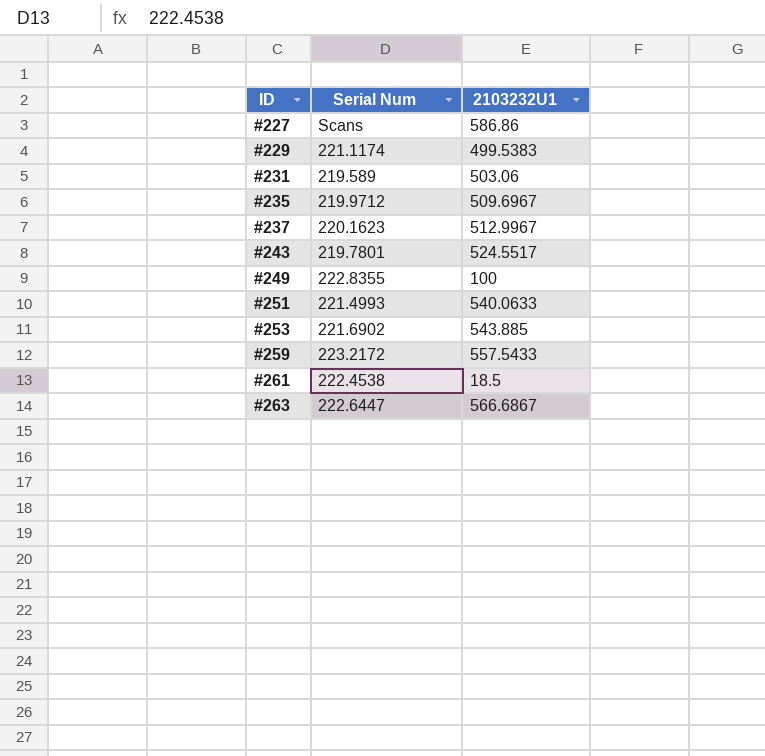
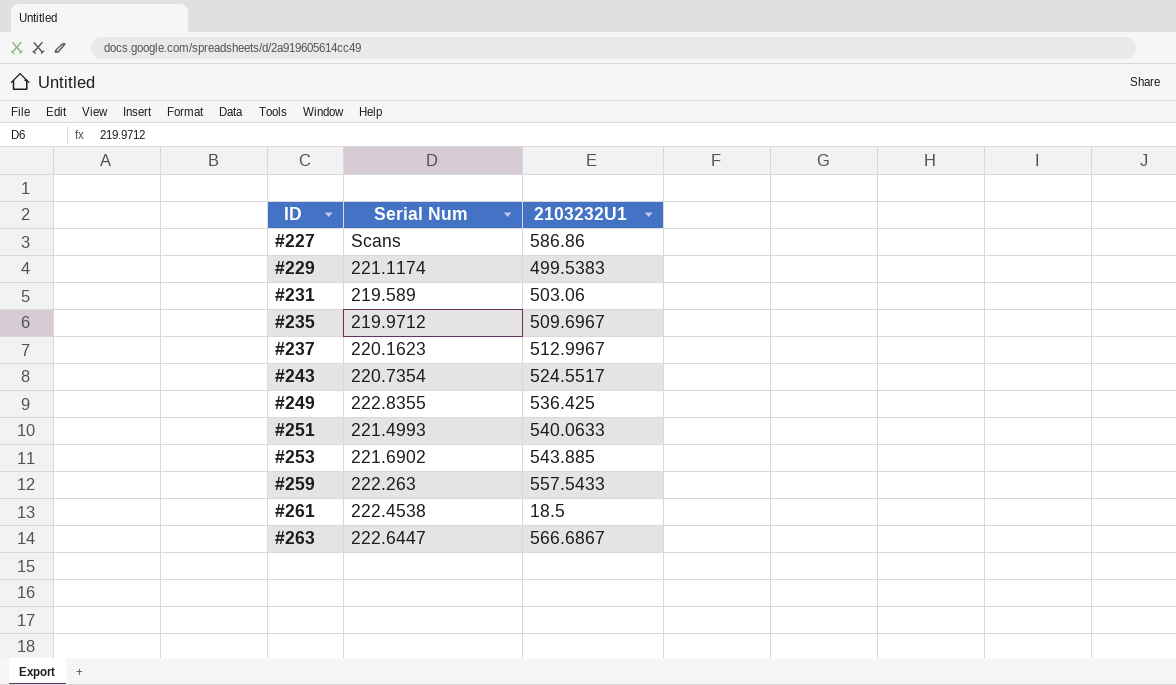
#243 | Serial Num: 219.7801 -> 220.7354
#249 | 2103232U1: 100 -> 536.425
#259 | Serial Num: 223.2172 -> 222.263

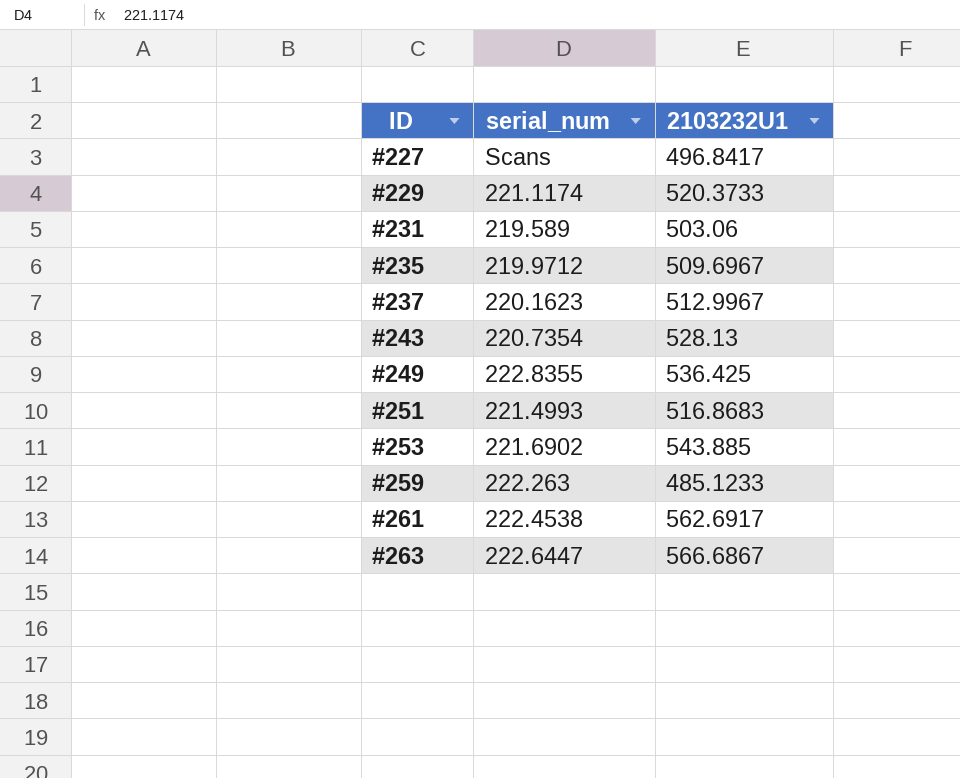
column name: Serial Num -> serial_num
#227 | 2103232U1: 586.86 -> 496.8417
#229 | 2103232U1: 499.5383 -> 520.3733
#243 | 2103232U1: 524.5517 -> 528.13
#251 | 2103232U1: 540.0633 -> 516.8683
#259 | 2103232U1: 557.5433 -> 485.1233
#261 | 2103232U1: 18.5 -> 562.6917

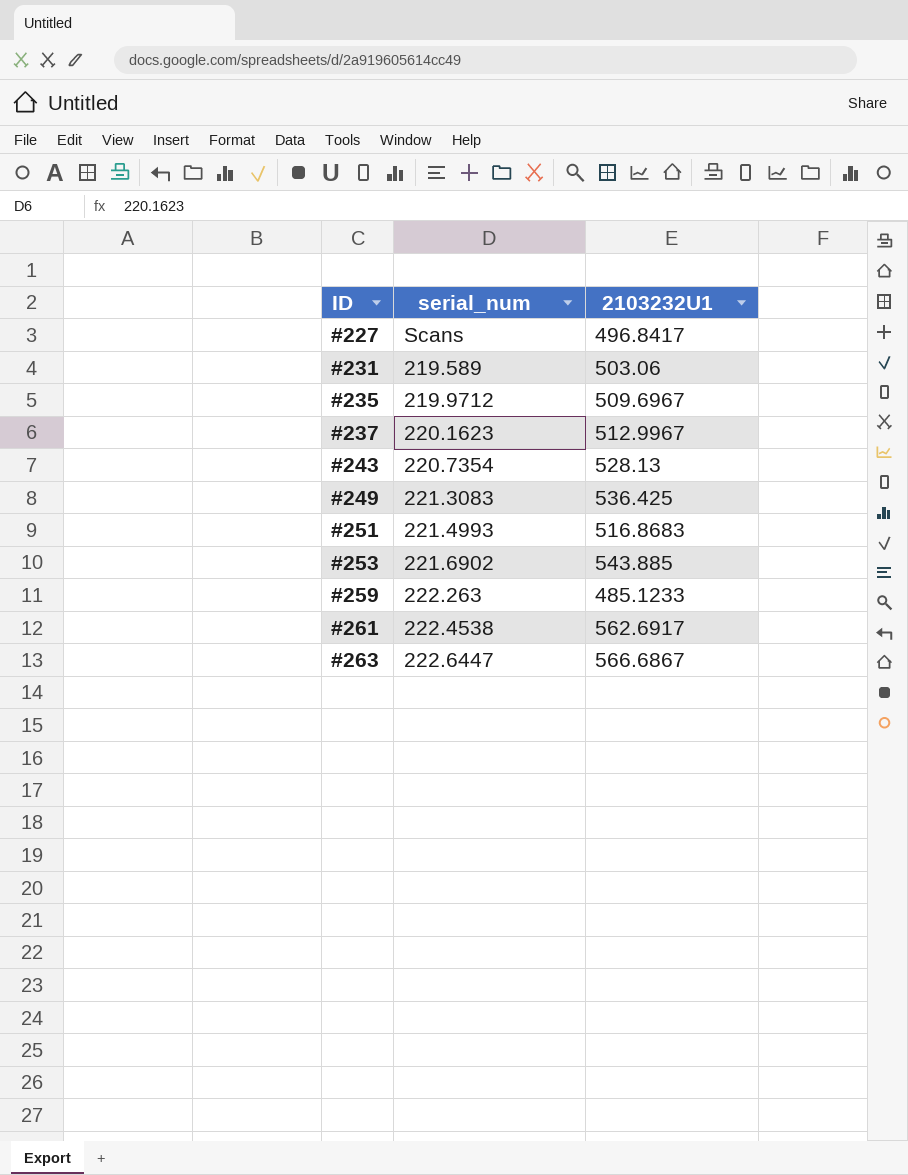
row #229: 221.1174 | 520.3733 -> none
#249 | serial_num: 222.8355 -> 221.3083

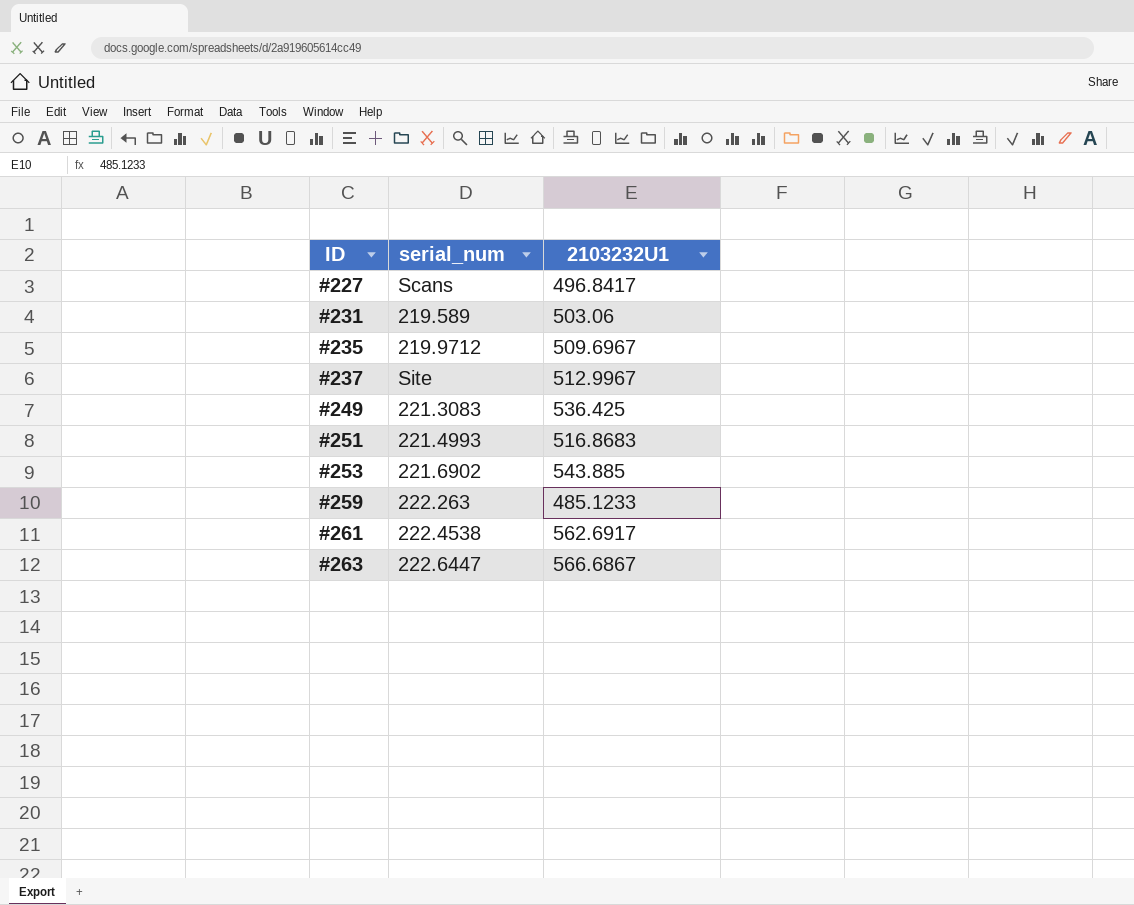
row #243: 220.7354 | 528.13 -> none
#237 | serial_num: 220.1623 -> Site

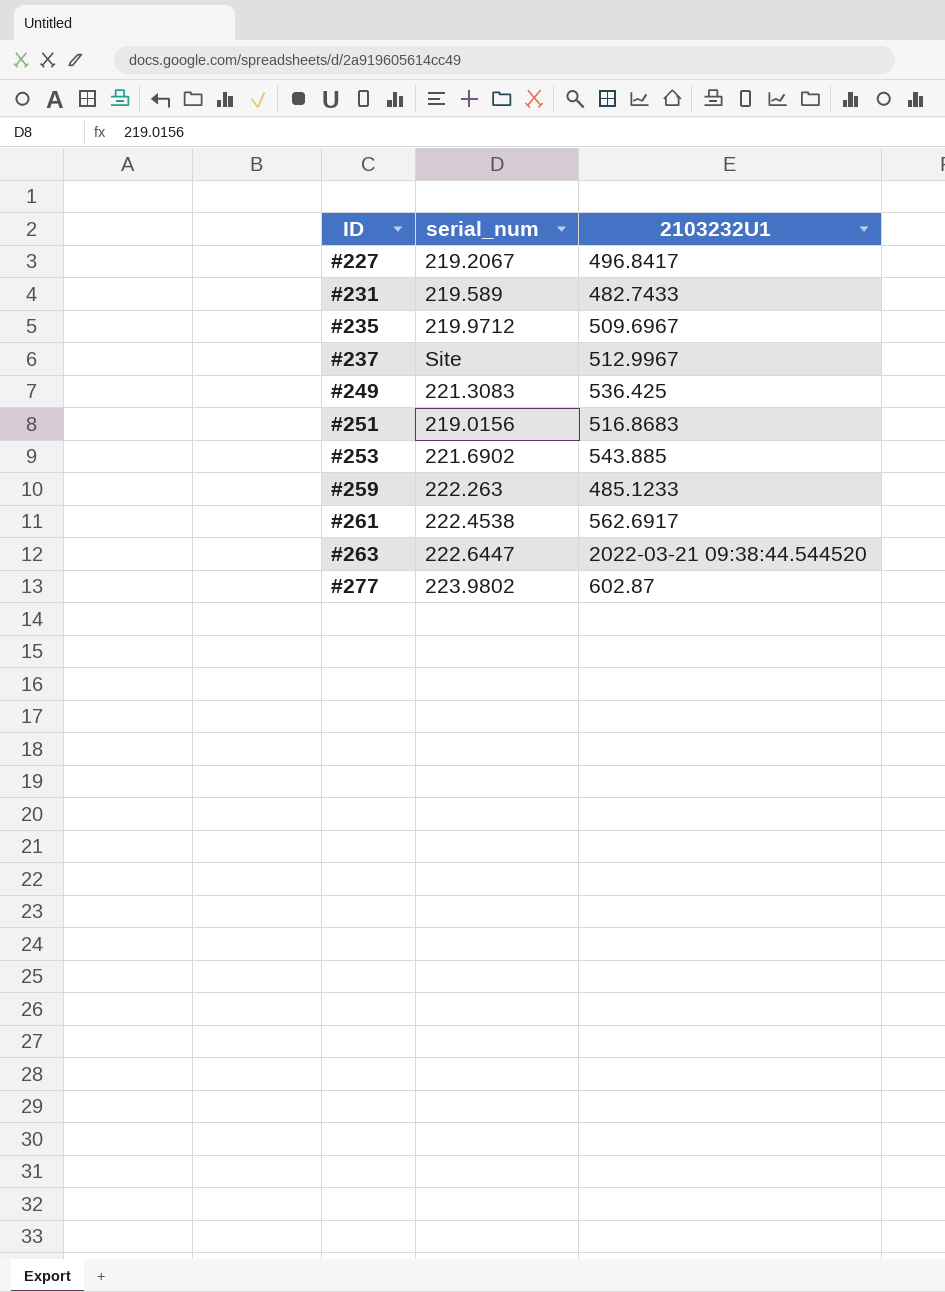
#227 | serial_num: Scans -> 219.2067
#231 | 2103232U1: 503.06 -> 482.7433
#251 | serial_num: 221.4993 -> 219.0156
#263 | 2103232U1: 566.6867 -> 2022-03-21 09:38:44.544520
row #277: none -> 223.9802 | 602.87

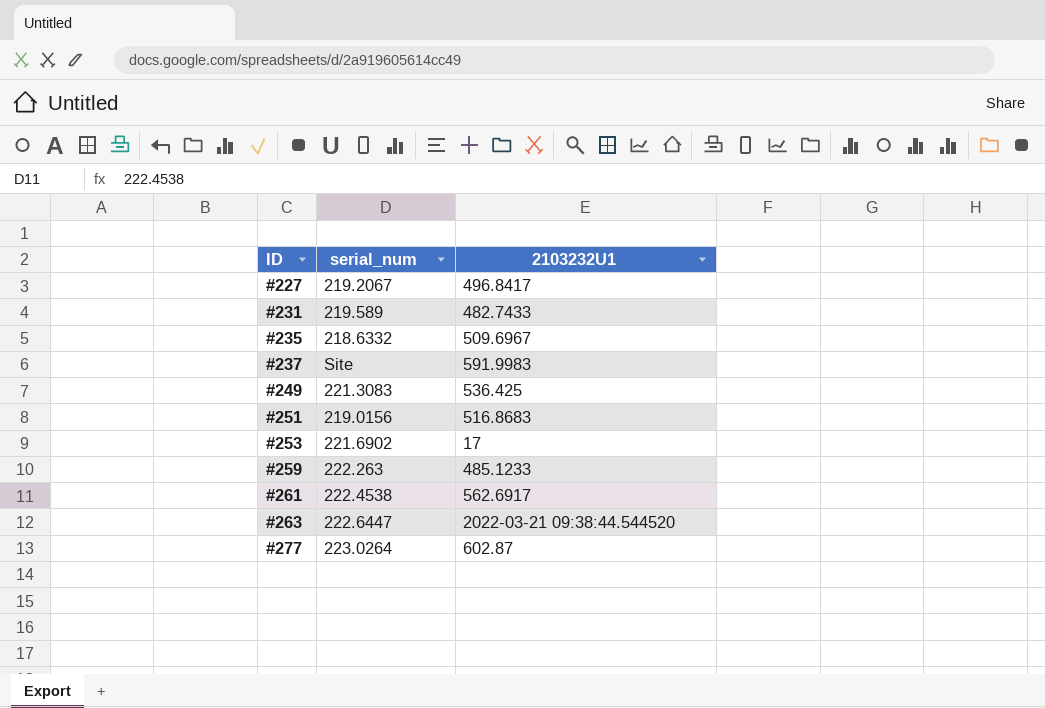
#235 | serial_num: 219.9712 -> 218.6332
#237 | 2103232U1: 512.9967 -> 591.9983
#253 | 2103232U1: 543.885 -> 17
#277 | serial_num: 223.9802 -> 223.0264

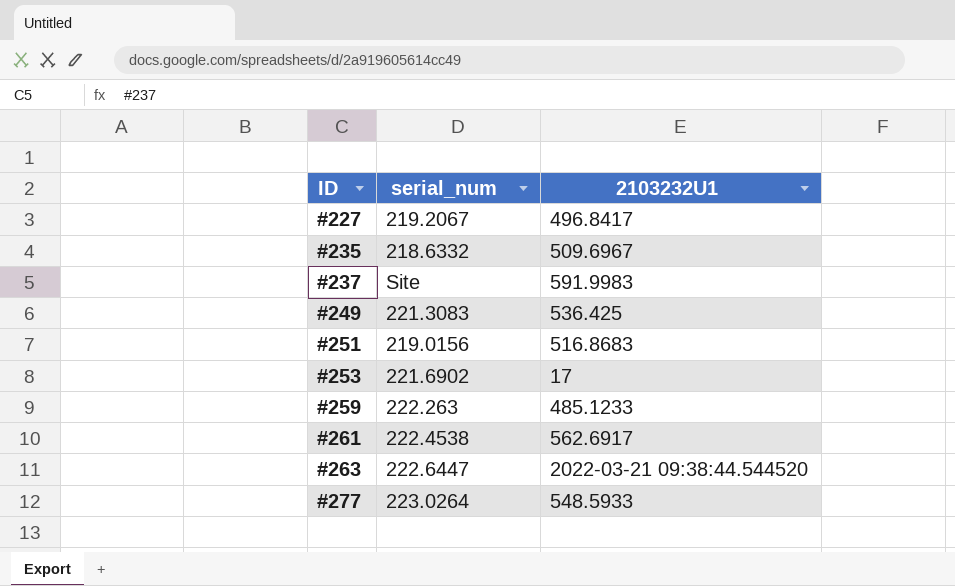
row #231: 219.589 | 482.7433 -> none
#277 | 2103232U1: 602.87 -> 548.5933

